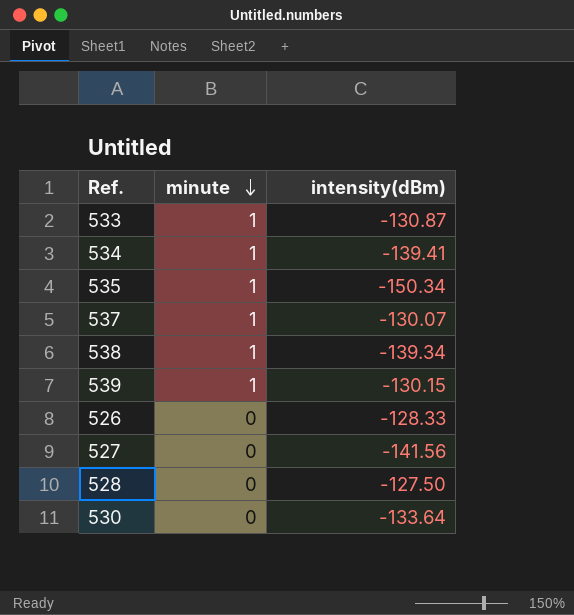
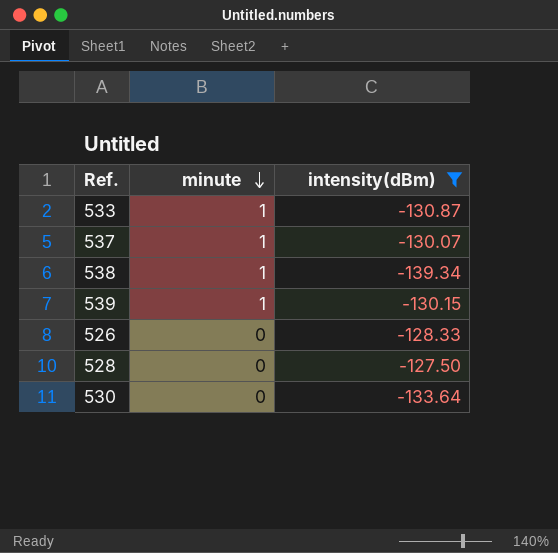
filter: none -> intensity(dBm) >= -139.34

